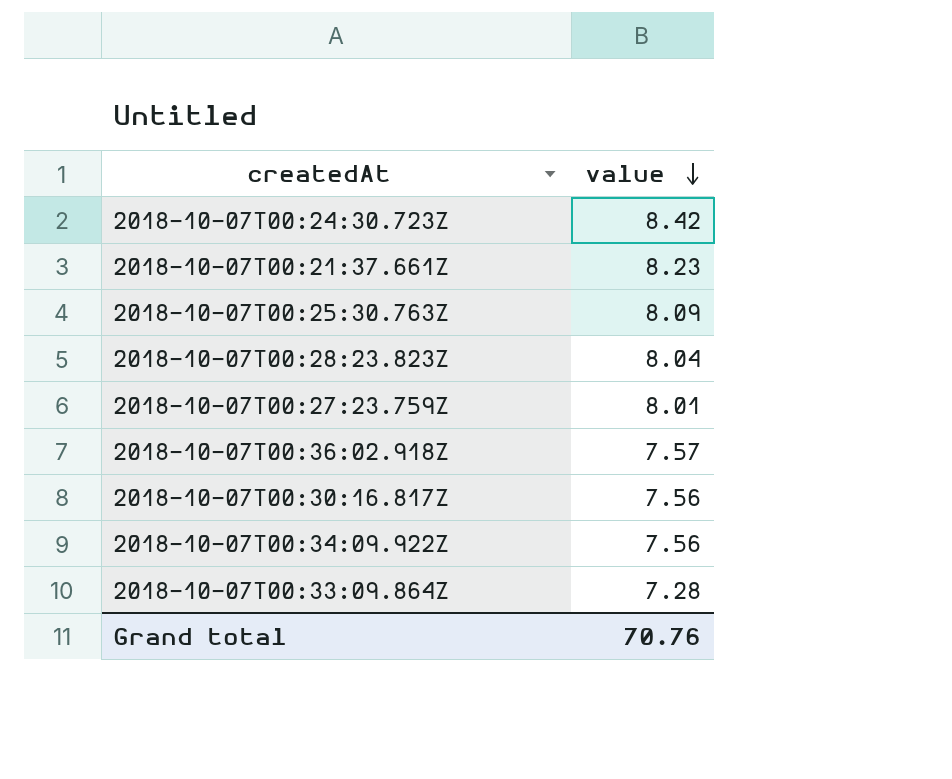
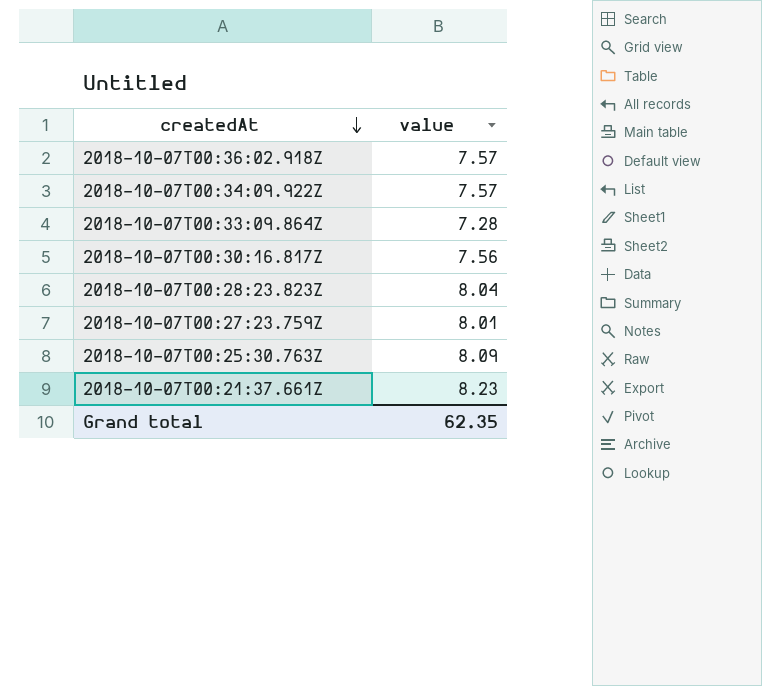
row order: value descending -> createdAt descending
row 2018-10-07T00:24:30.723Z: 8.42 -> none
2018-10-07T00:34:09.922Z | value: 7.56 -> 7.57
Grand total | value: 70.76 -> 62.35

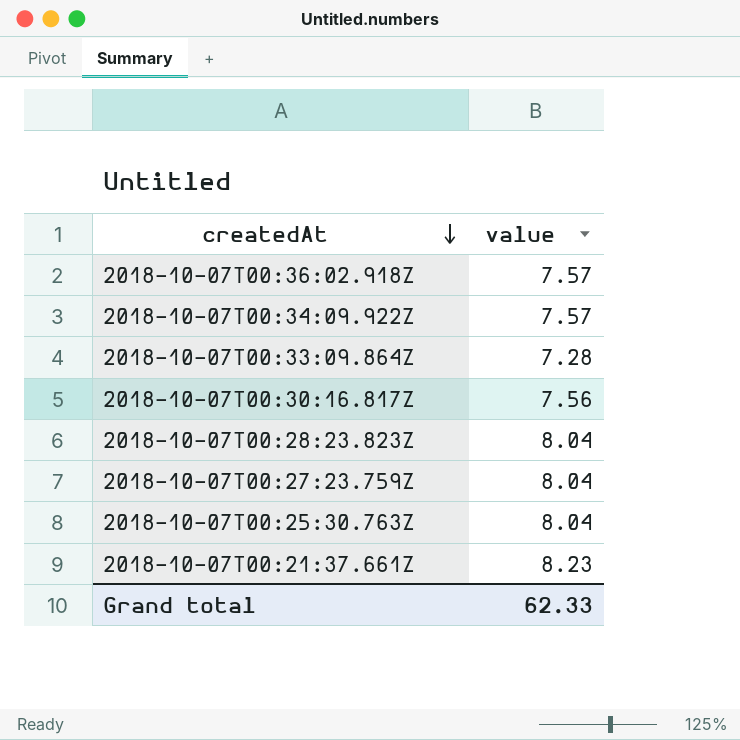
2018-10-07T00:27:23.759Z | value: 8.01 -> 8.04
2018-10-07T00:25:30.763Z | value: 8.09 -> 8.04
Grand total | value: 62.35 -> 62.33

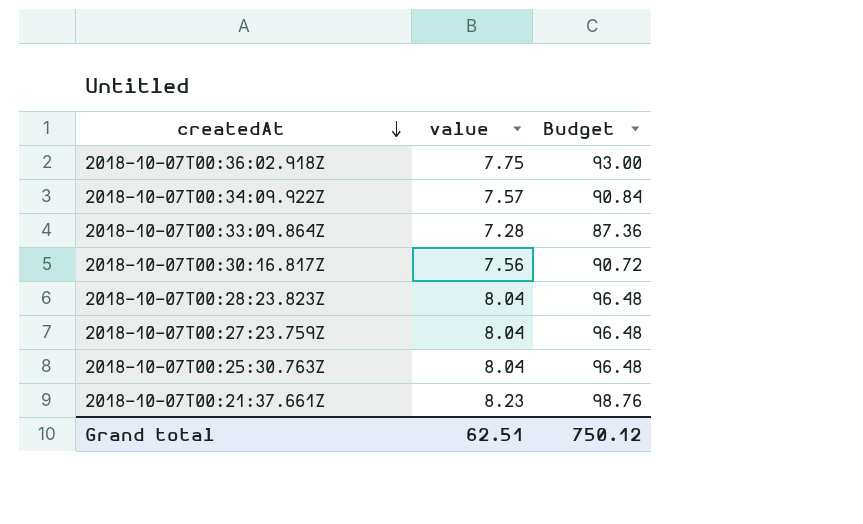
column Budget | formula: none -> [value] * 12
2018-10-07T00:36:02.918Z | value: 7.57 -> 7.75
Grand total | value: 62.33 -> 62.51

